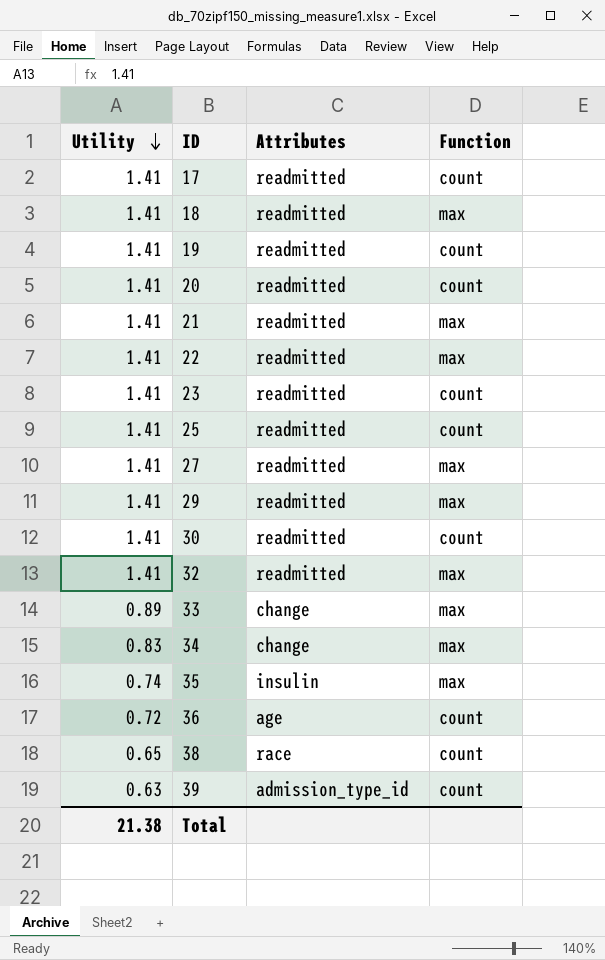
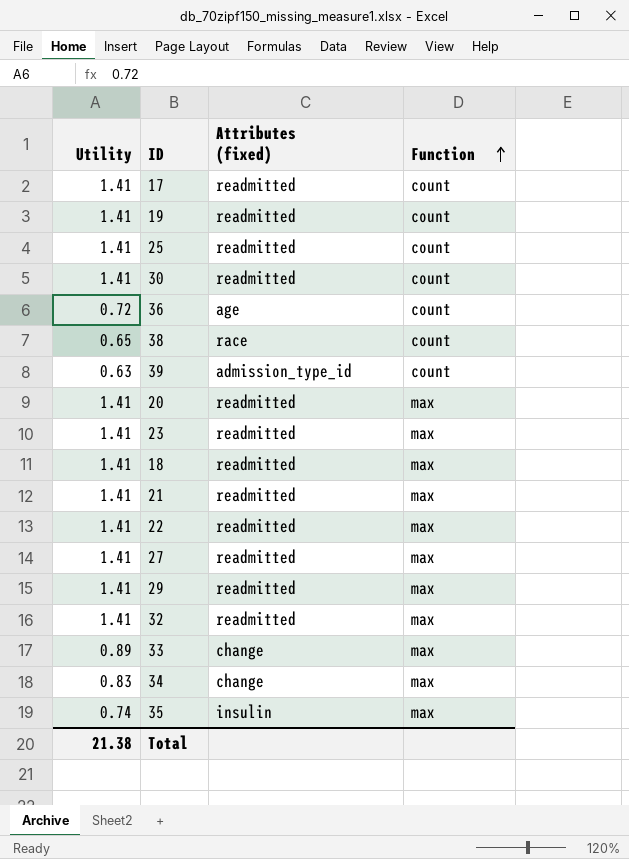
row order: Utility descending -> Function ascending
column name: Attributes -> Attributes (fixed)
20 | Function: count -> max
23 | Function: count -> max

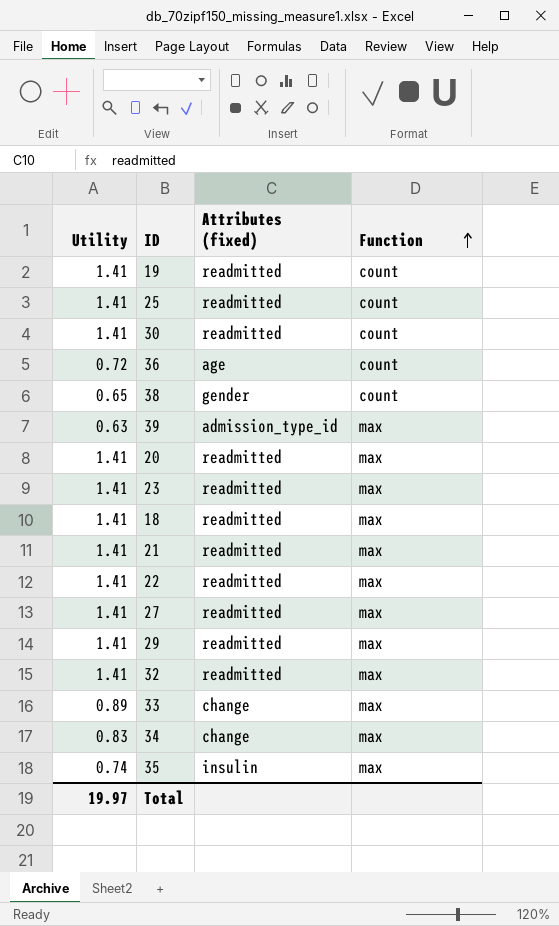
row 17: 1.41 | readmitted | count -> none
38 | Attributes (fixed): race -> gender
39 | Function: count -> max
Total | Utility: 21.38 -> 19.97

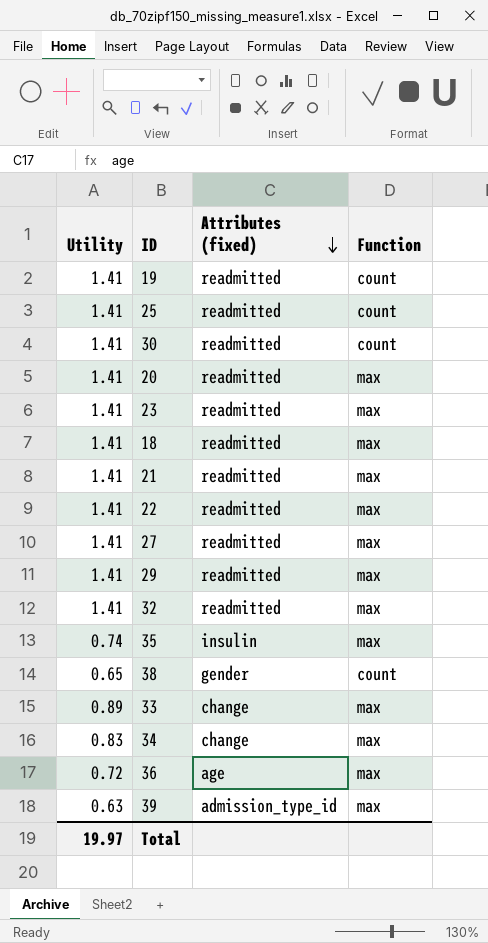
row order: Function ascending -> Attributes (fixed) descending
36 | Function: count -> max

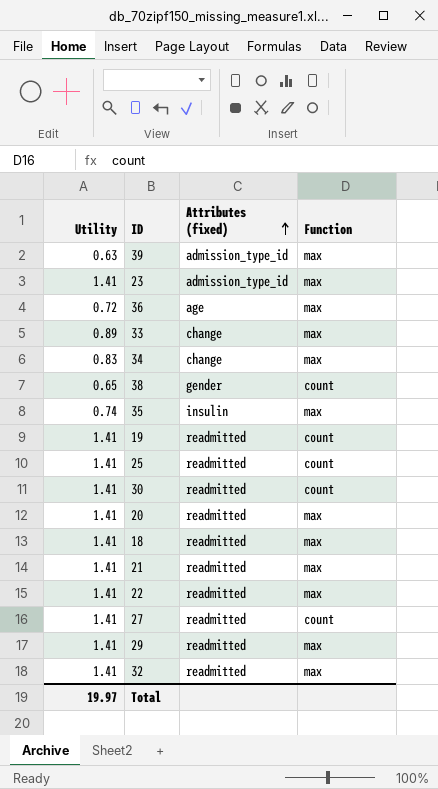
row order: Attributes (fixed) descending -> Attributes (fixed) ascending
23 | Attributes (fixed): readmitted -> admission_type_id
27 | Function: max -> count

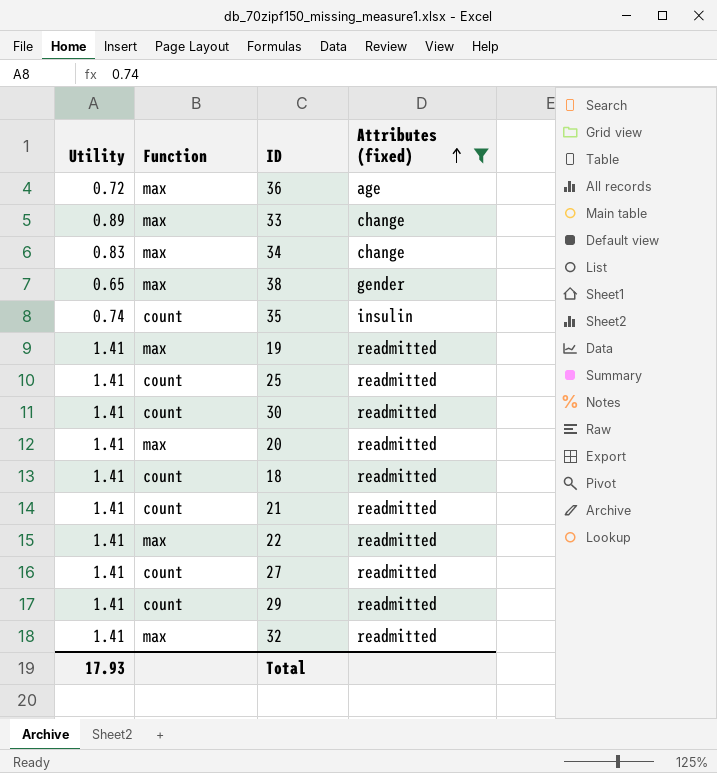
filter: none -> Attributes (fixed) != admission_type_id
column Function | position: 4 -> 2
38 | Function: count -> max
35 | Function: max -> count
19 | Function: count -> max
18 | Function: max -> count
21 | Function: max -> count
29 | Function: max -> count
Total | Utility: 19.97 -> 17.93

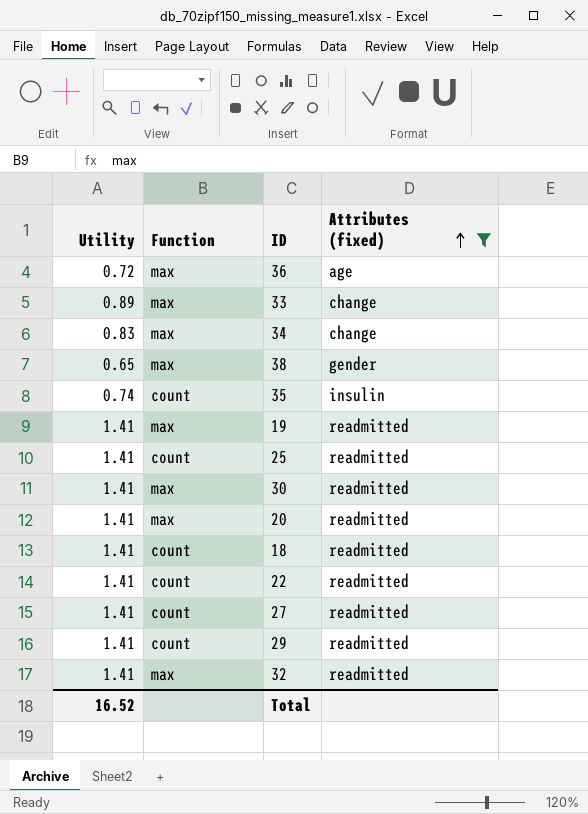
row 21: 1.41 | count | readmitted -> none
30 | Function: count -> max
22 | Function: max -> count
Total | Utility: 17.93 -> 16.52

